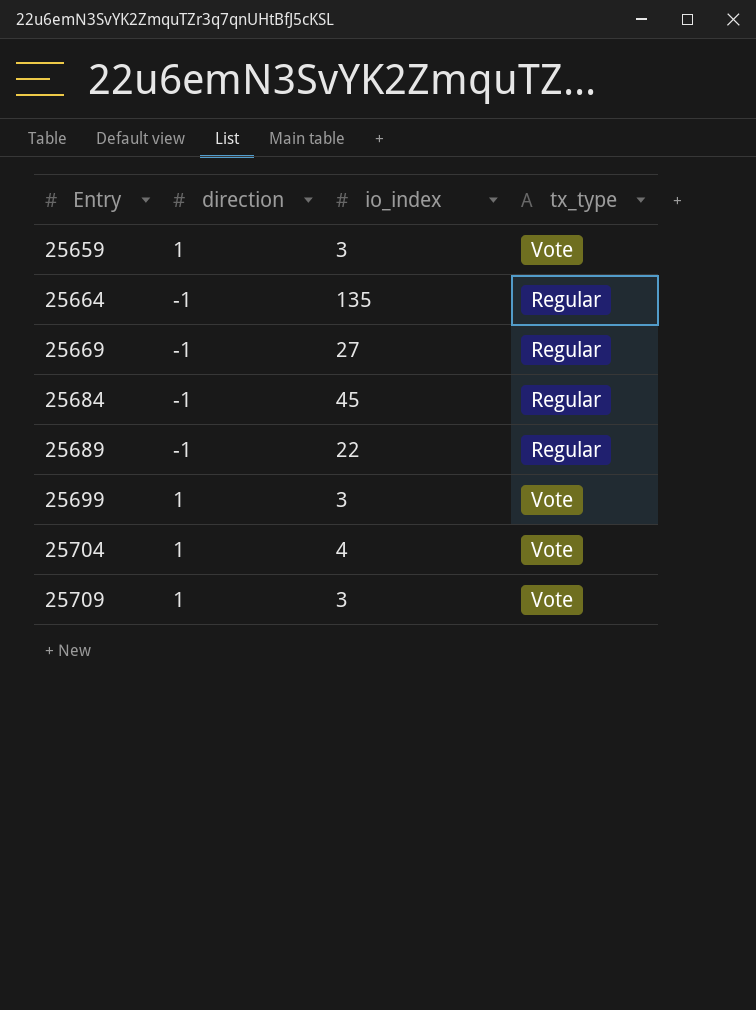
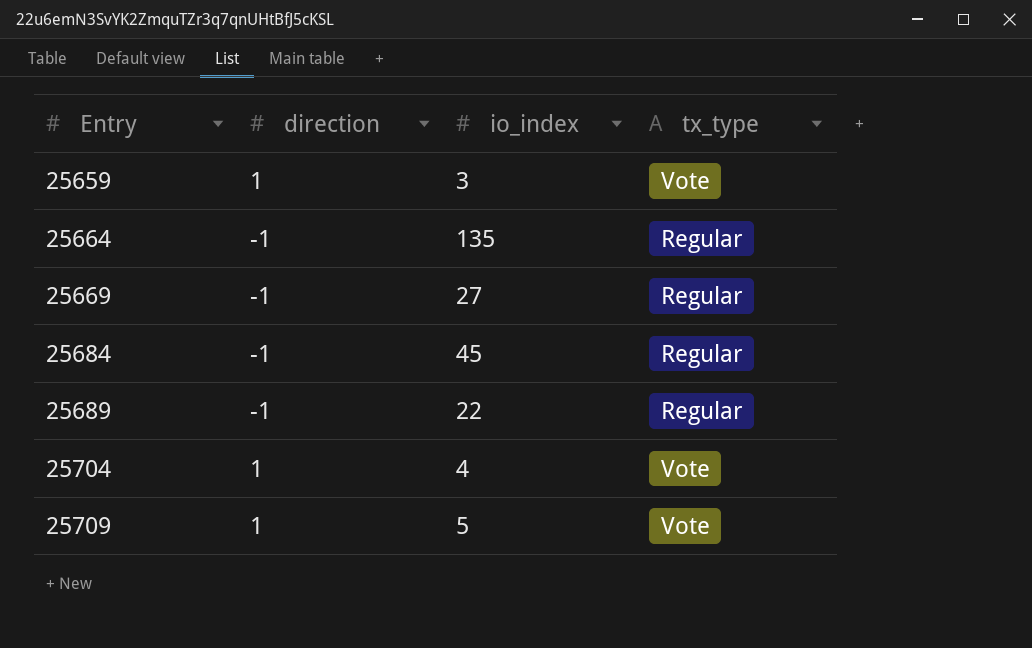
row 25699: 1 | 3 | Vote -> none
25709 | io_index: 3 -> 5

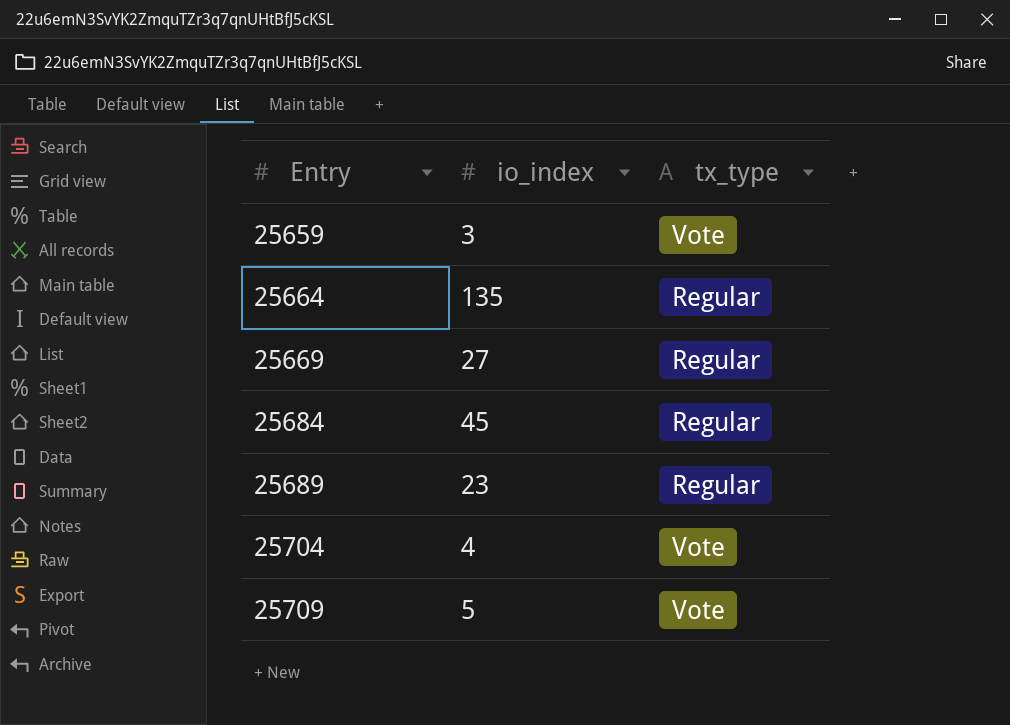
column direction | position: 2 -> none
25689 | io_index: 22 -> 23

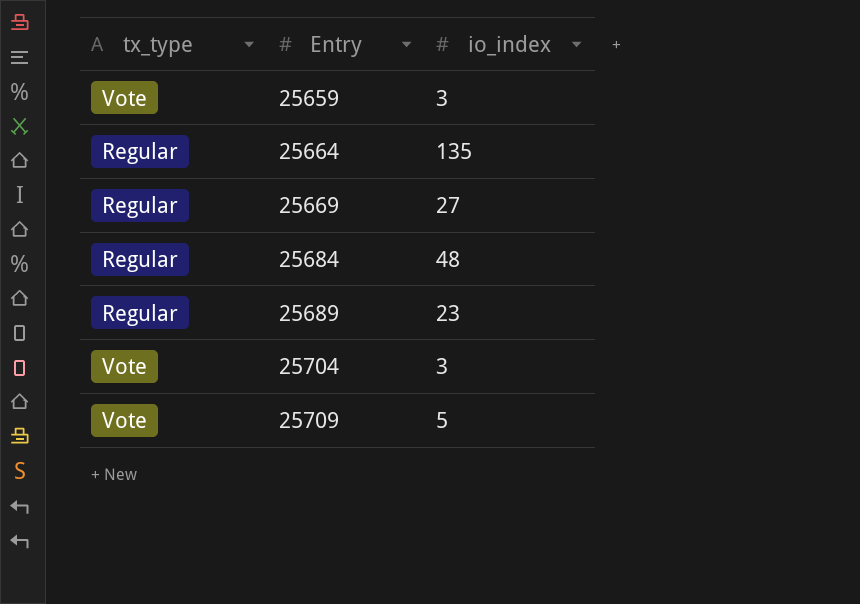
column tx_type | position: 3 -> 1
25684 | io_index: 45 -> 48
25704 | io_index: 4 -> 3

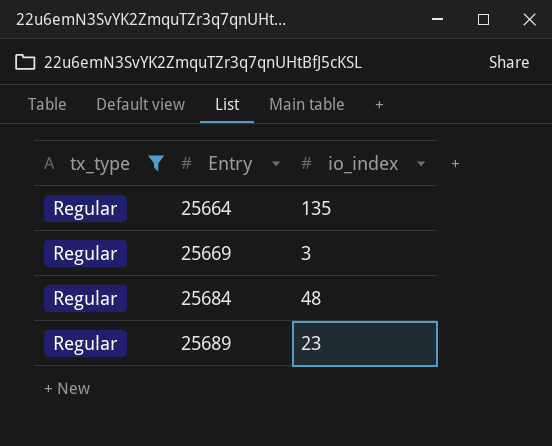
filter: none -> tx_type = Regular
25669 | io_index: 27 -> 3

